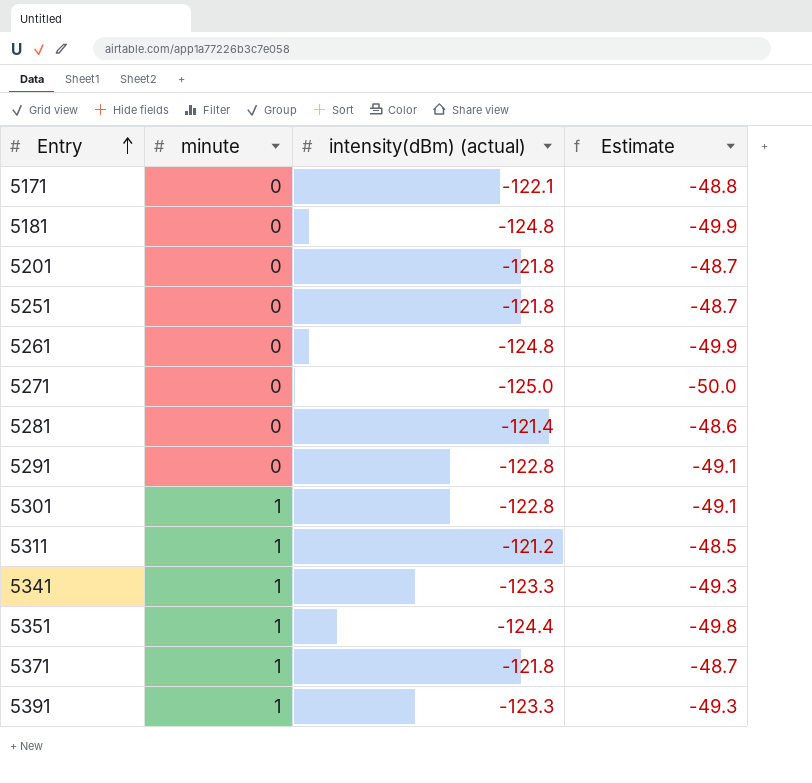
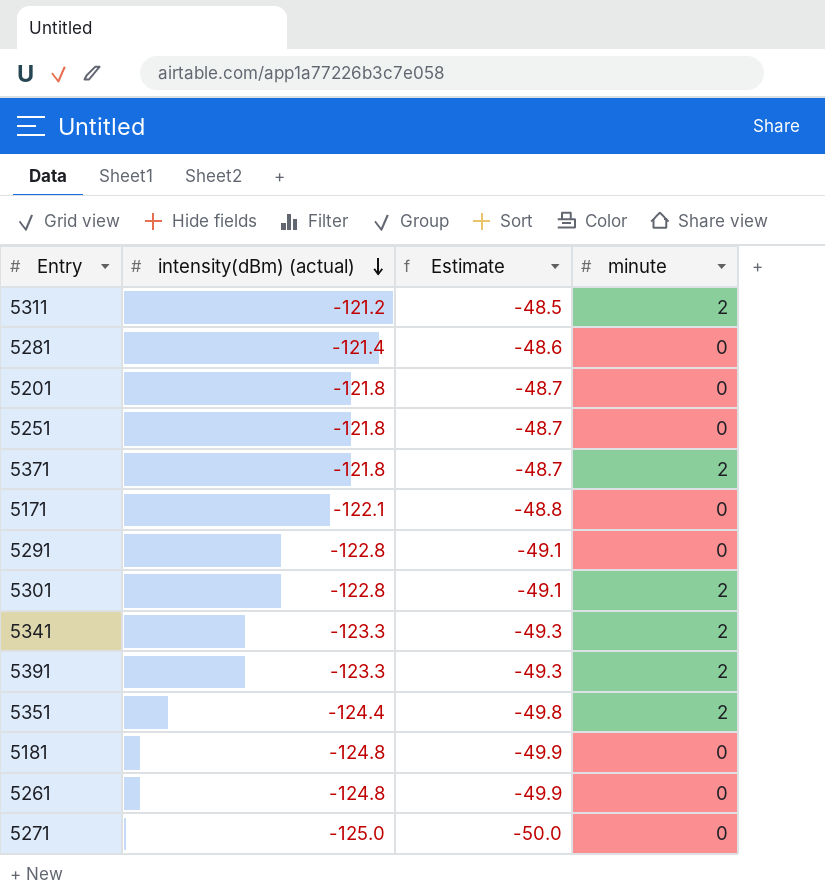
row order: Entry ascending -> intensity(dBm) (actual) descending
column minute | position: 2 -> 4
5311 | minute: 1 -> 2
5371 | minute: 1 -> 2
5301 | minute: 1 -> 2
5341 | minute: 1 -> 2
5391 | minute: 1 -> 2
5351 | minute: 1 -> 2

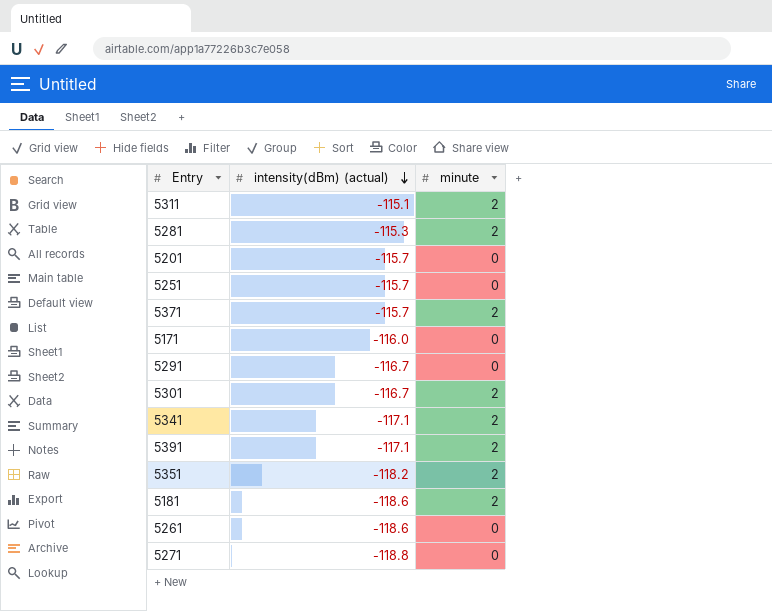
column Estimate | formula: [intensity(dBm) (actual)] * 0.4 -> none
5311 | intensity(dBm) (actual): -121.2 -> -115.1
5281 | intensity(dBm) (actual): -121.4 -> -115.3
5281 | minute: 0 -> 2
5201 | intensity(dBm) (actual): -121.8 -> -115.7
5251 | intensity(dBm) (actual): -121.8 -> -115.7
5371 | intensity(dBm) (actual): -121.8 -> -115.7
5171 | intensity(dBm) (actual): -122.1 -> -116.0
5291 | intensity(dBm) (actual): -122.8 -> -116.7
5301 | intensity(dBm) (actual): -122.8 -> -116.7
5341 | intensity(dBm) (actual): -123.3 -> -117.1
5391 | intensity(dBm) (actual): -123.3 -> -117.1
5351 | intensity(dBm) (actual): -124.4 -> -118.2
5181 | intensity(dBm) (actual): -124.8 -> -118.6
5181 | minute: 0 -> 2
5261 | intensity(dBm) (actual): -124.8 -> -118.6
5271 | intensity(dBm) (actual): -125.0 -> -118.8

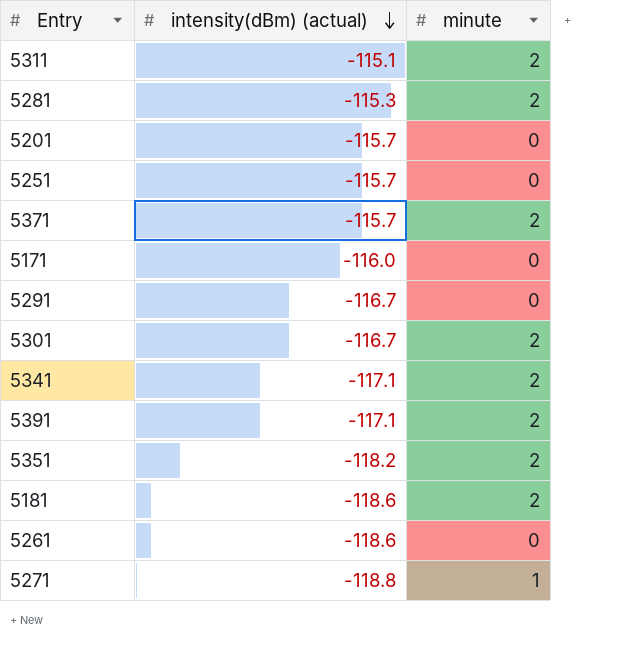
5271 | minute: 0 -> 1

